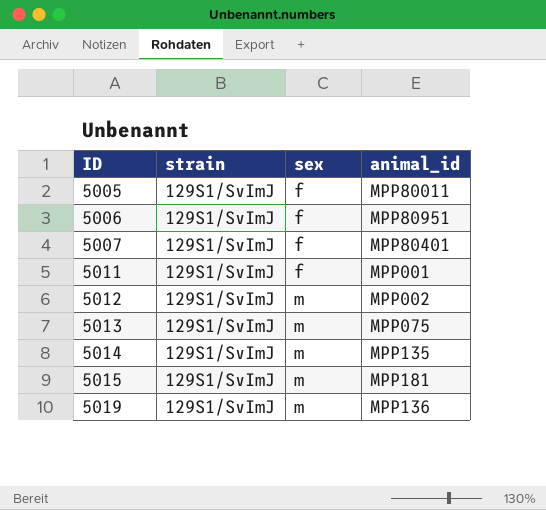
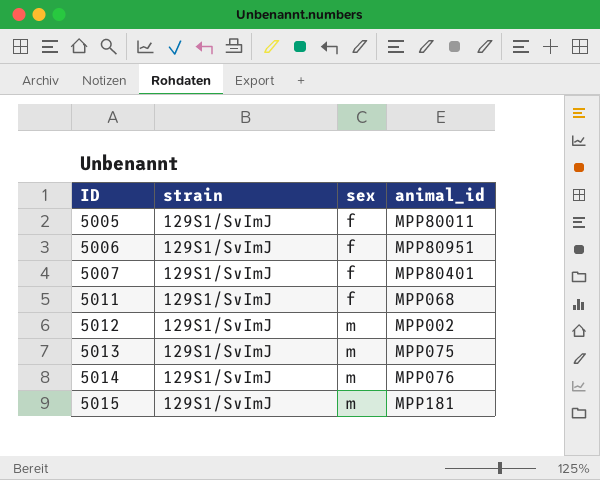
row 5019: 129S1/SvImJ | m | MPP136 -> none
5011 | animal_id: MPP001 -> MPP068
5014 | animal_id: MPP135 -> MPP076

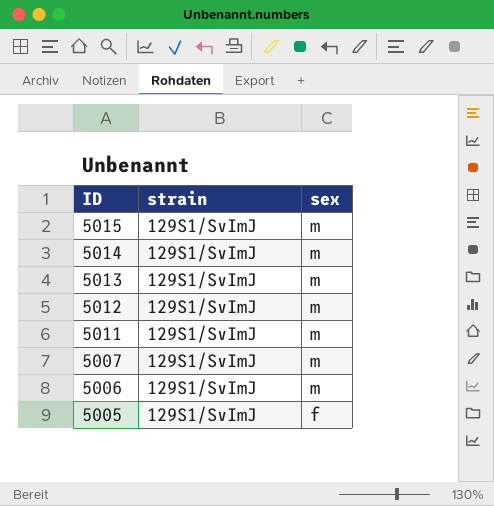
row order: ID ascending -> ID descending
column animal_id | position: 4 -> none
5011 | sex: f -> m
5007 | sex: f -> m
5006 | sex: f -> m

